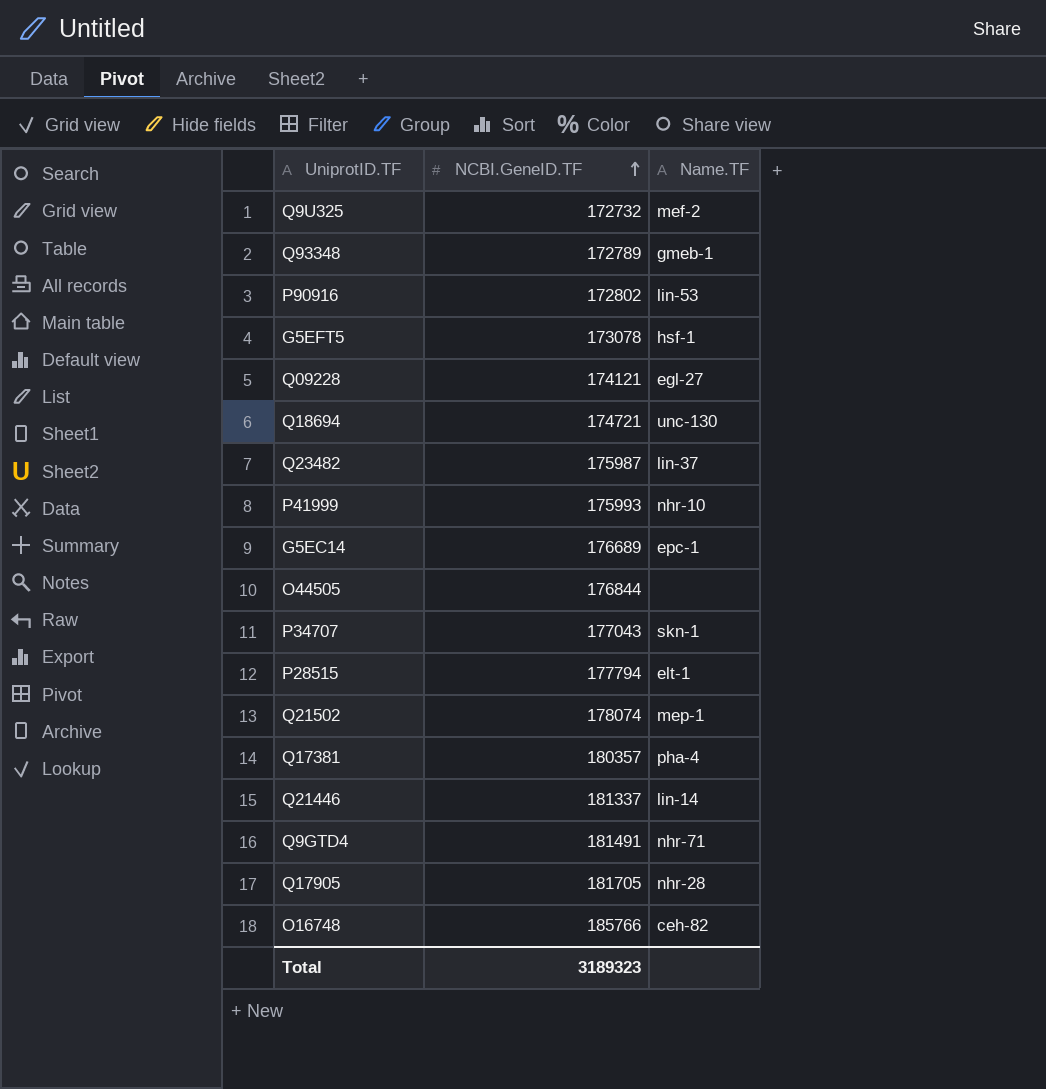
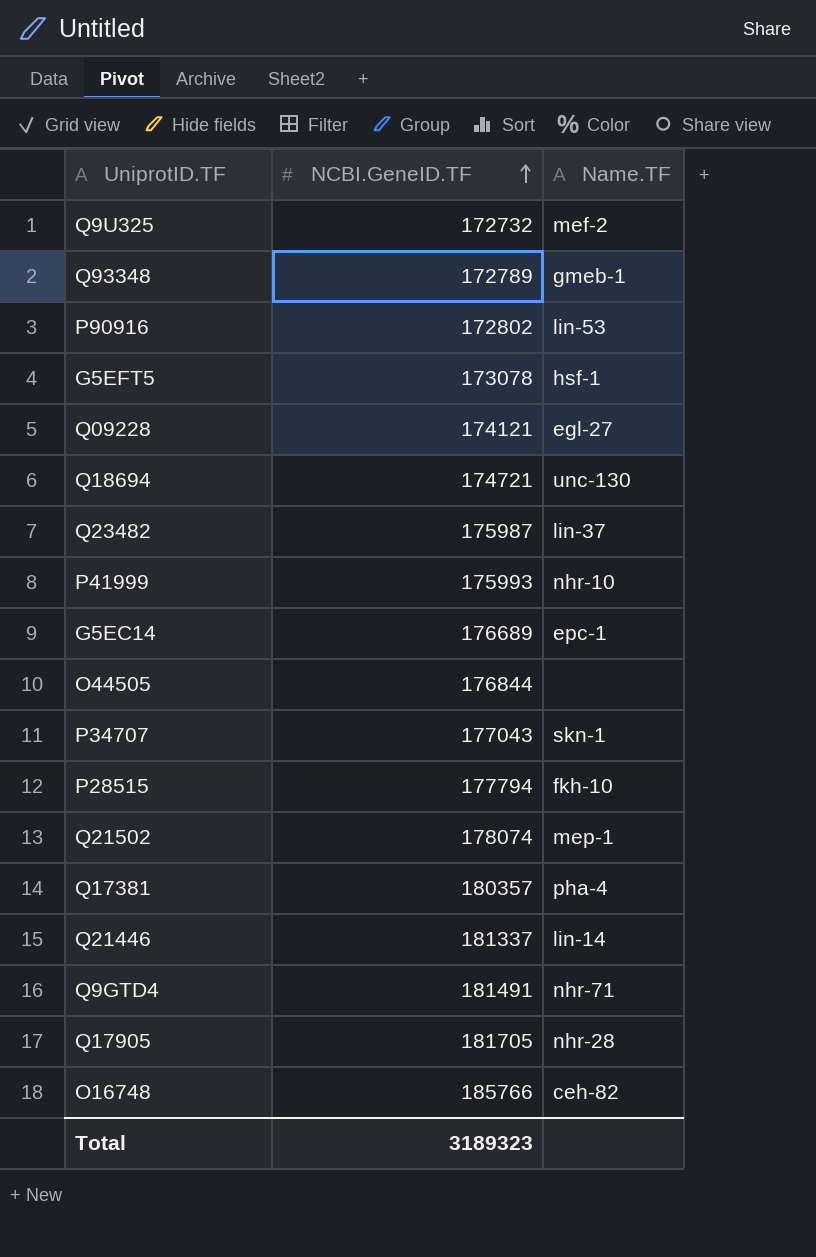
P28515 | Name.TF: elt-1 -> fkh-10

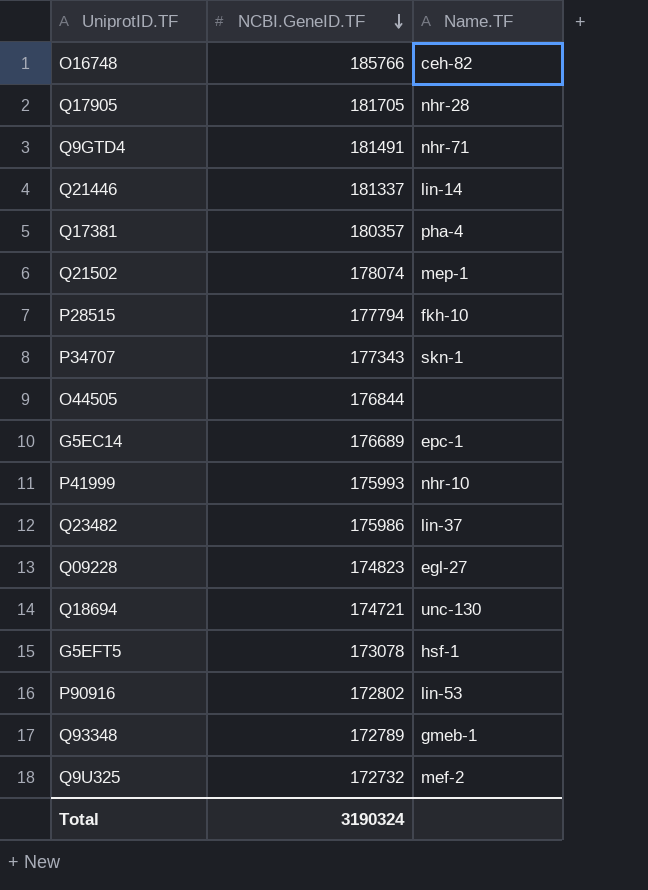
row order: NCBI.GeneID.TF ascending -> NCBI.GeneID.TF descending
P34707 | NCBI.GeneID.TF: 177043 -> 177343
Q23482 | NCBI.GeneID.TF: 175987 -> 175986
Q09228 | NCBI.GeneID.TF: 174121 -> 174823
Total | NCBI.GeneID.TF: 3189323 -> 3190324

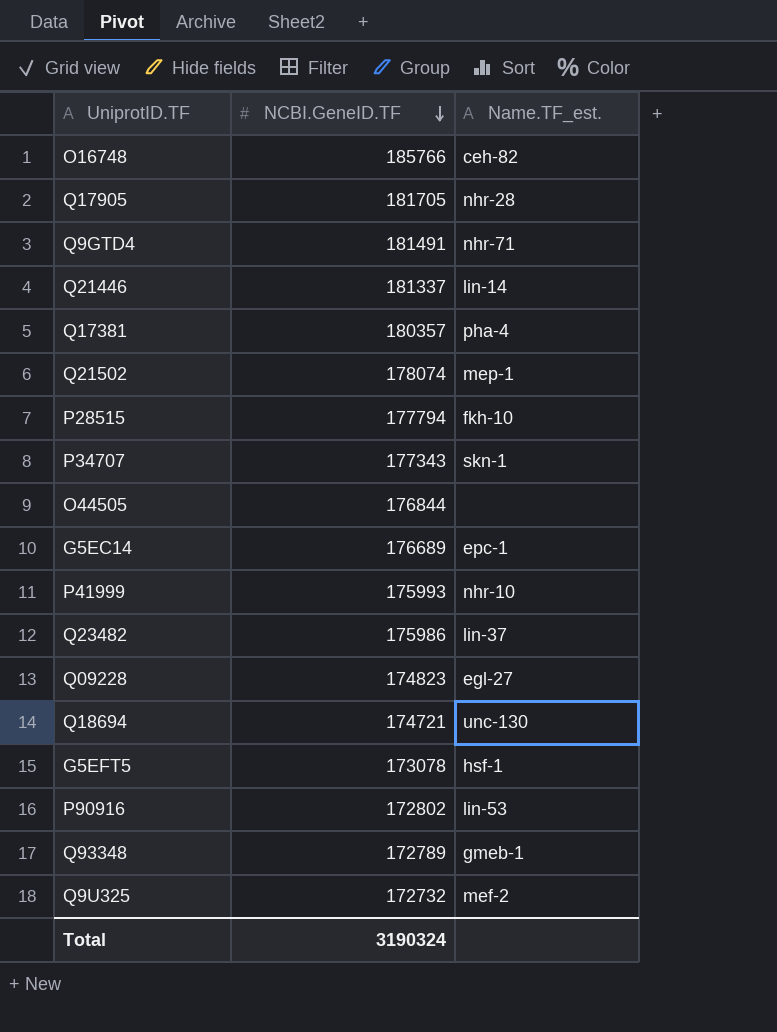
column name: Name.TF -> Name.TF_est.

